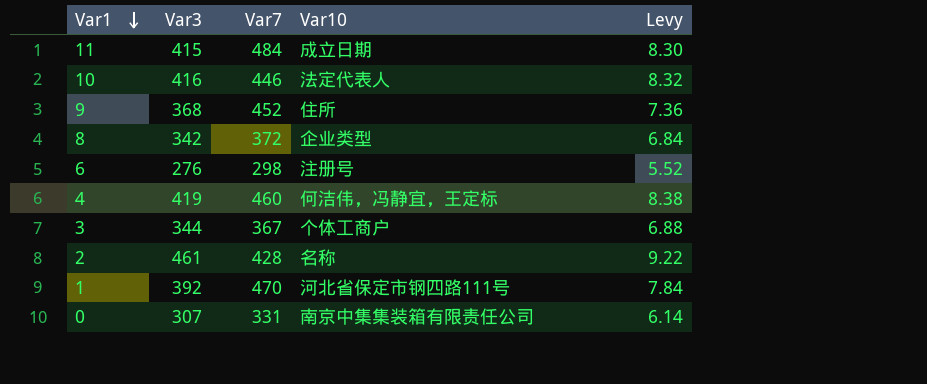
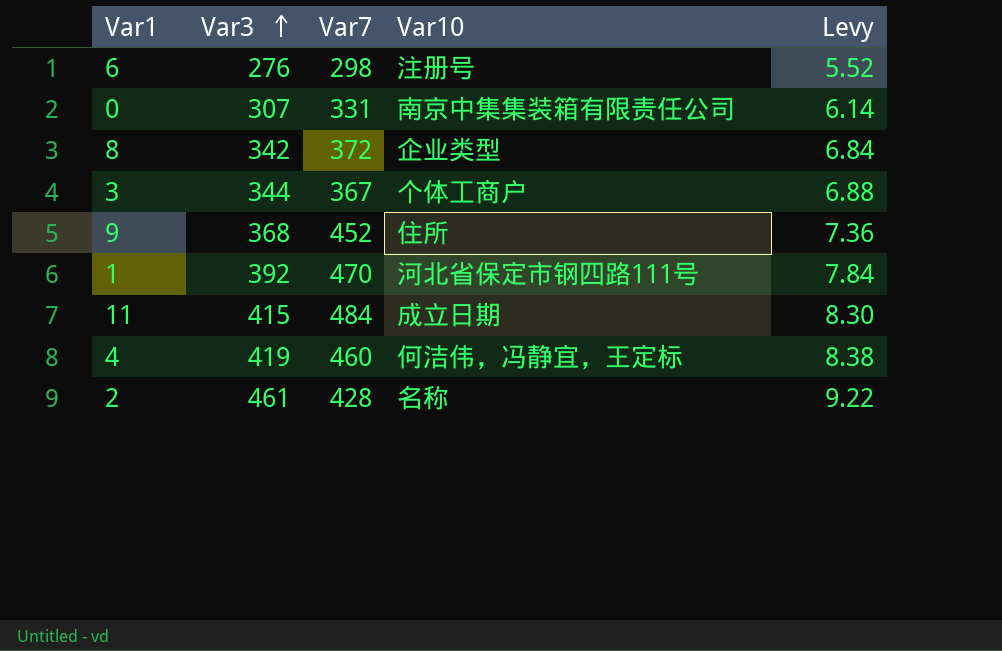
row order: Var1 descending -> Var3 ascending
row 10: 416 | 446 | 法定代表人 | 8.32 -> none

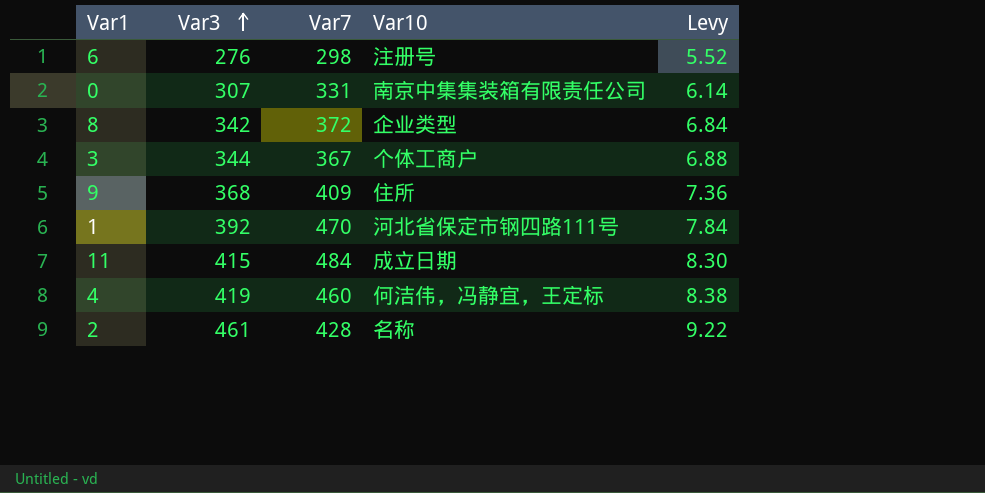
9 | Var7: 452 -> 409

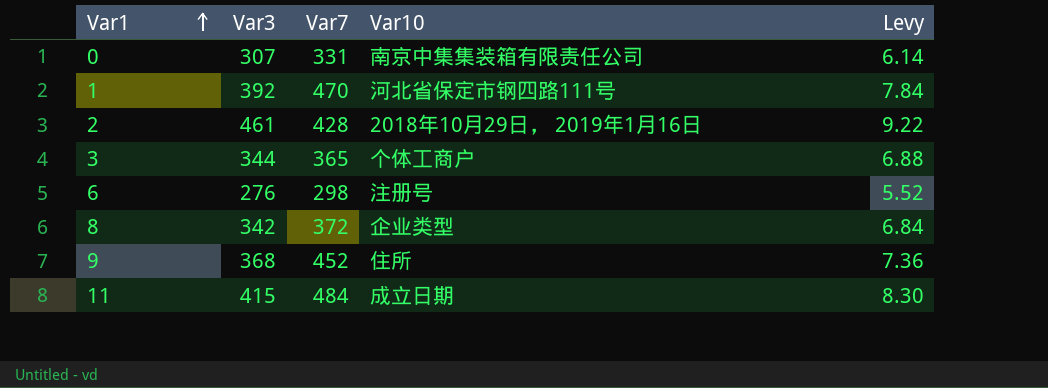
row order: Var3 ascending -> Var1 ascending
row 4: 419 | 460 | 何洁伟，冯静宜，王定标 | 8.38 -> none
2 | Var10: 名称 -> 2018年10月29日， 2019年1月16日
3 | Var7: 367 -> 365
9 | Var7: 409 -> 452

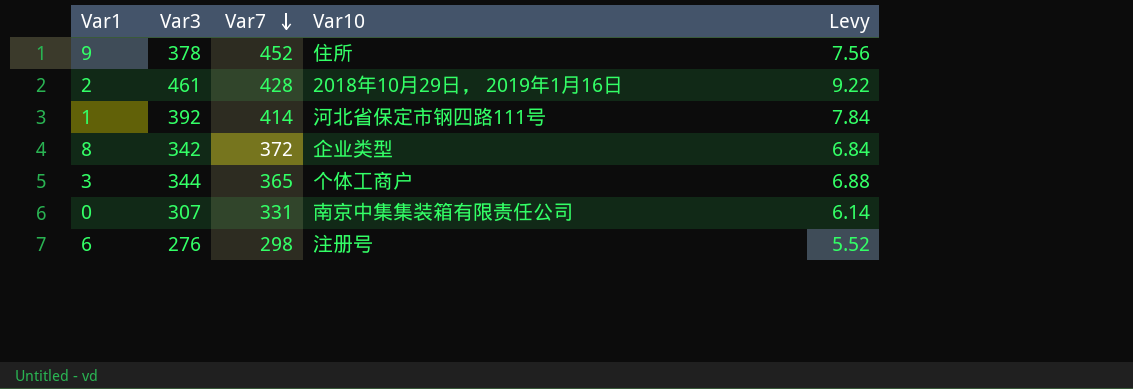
row order: Var1 ascending -> Var7 descending
row 11: 415 | 484 | 成立日期 | 8.30 -> none
9 | Var3: 368 -> 378
9 | Levy: 7.36 -> 7.56
1 | Var7: 470 -> 414

